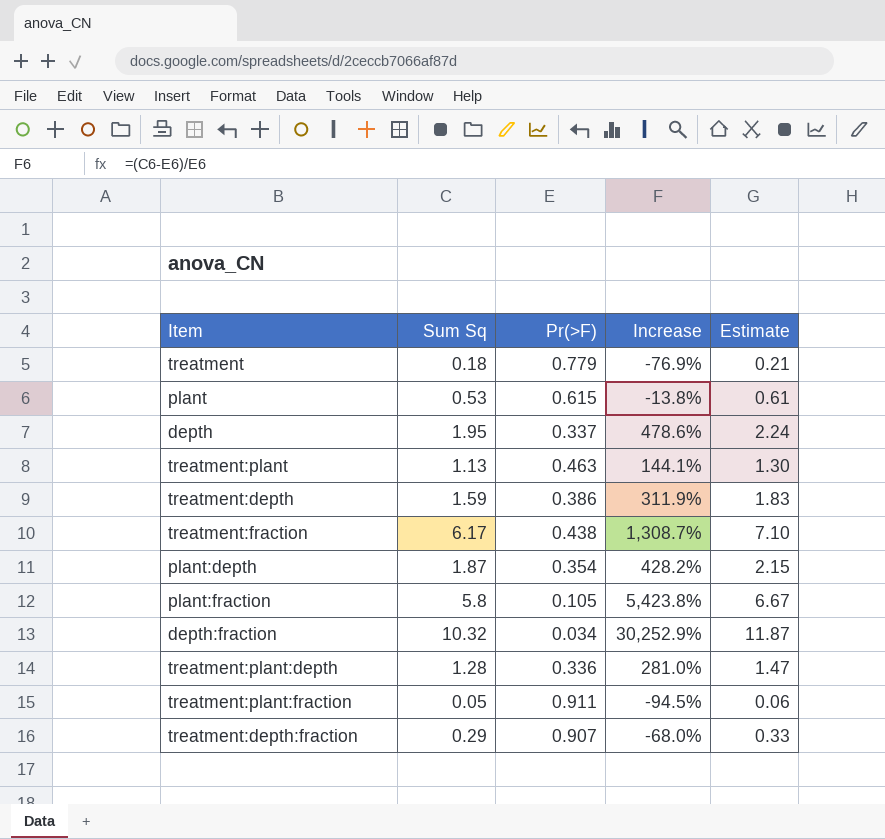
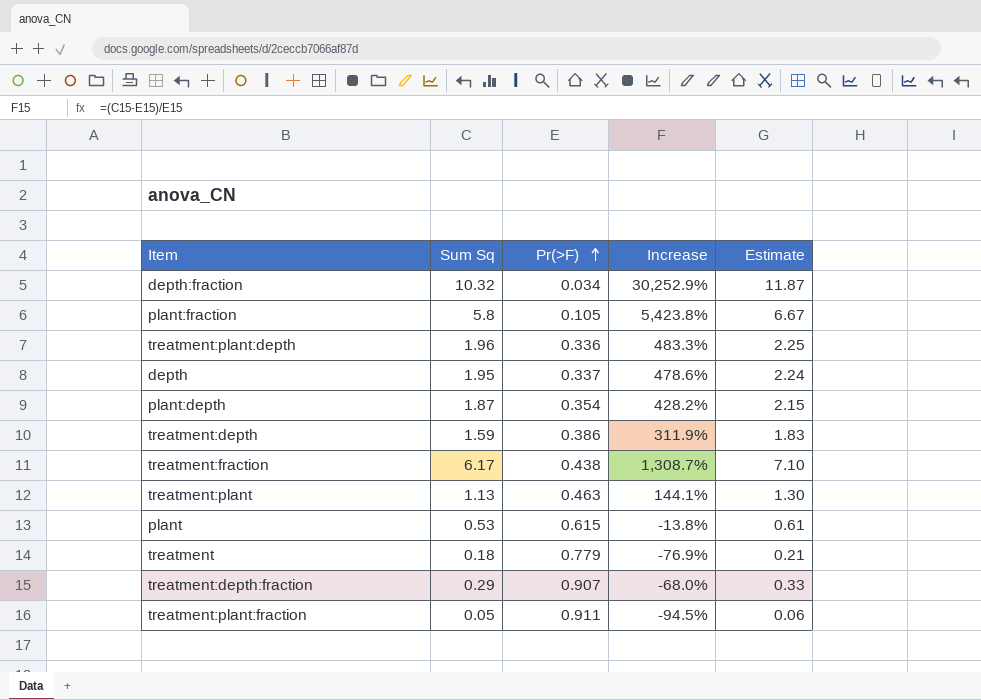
row order: none -> Pr(>F) ascending
treatment:plant:depth | Sum Sq: 1.28 -> 1.96
treatment:plant:depth | Increase: 281.0% -> 483.3%
treatment:plant:depth | Estimate: 1.47 -> 2.25

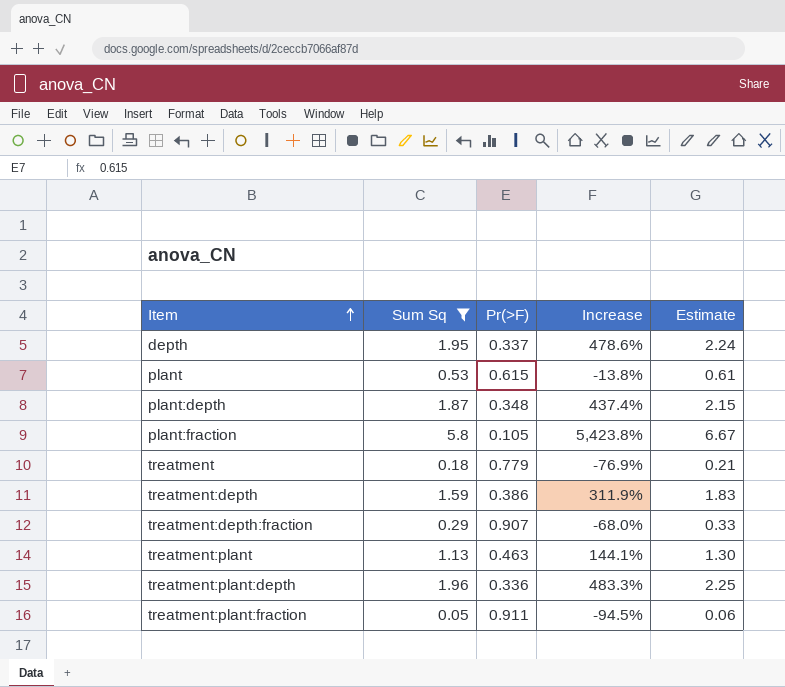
filter: none -> Sum Sq <= 5.8
row order: Pr(>F) ascending -> Item ascending
plant:depth | Pr(>F): 0.354 -> 0.348
plant:depth | Increase: 428.2% -> 437.4%

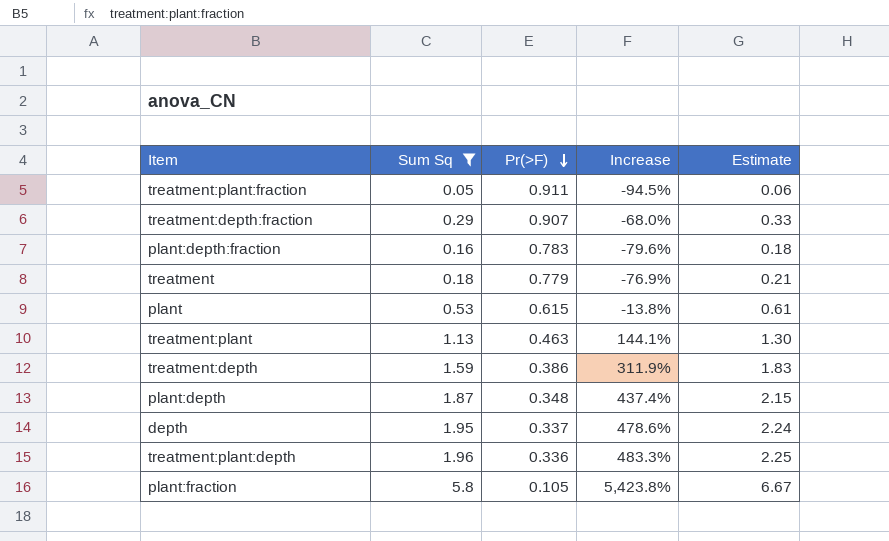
row order: Item ascending -> Pr(>F) descending
row plant:depth:fraction: none -> 0.16 | 0.783 | -79.6% | 0.18

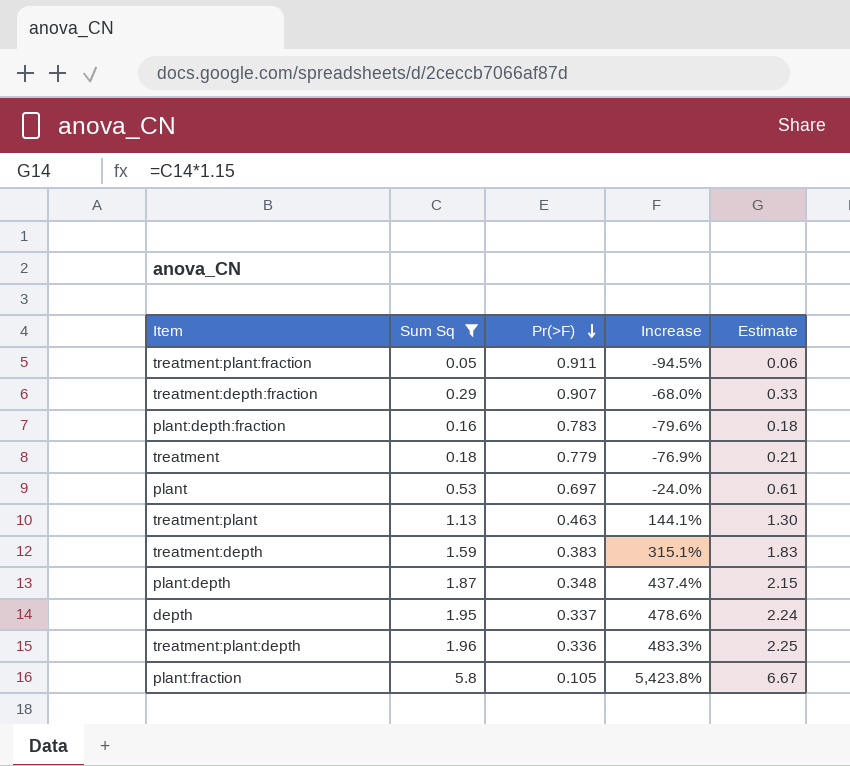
plant | Pr(>F): 0.615 -> 0.697
plant | Increase: -13.8% -> -24.0%
treatment:depth | Pr(>F): 0.386 -> 0.383
treatment:depth | Increase: 311.9% -> 315.1%

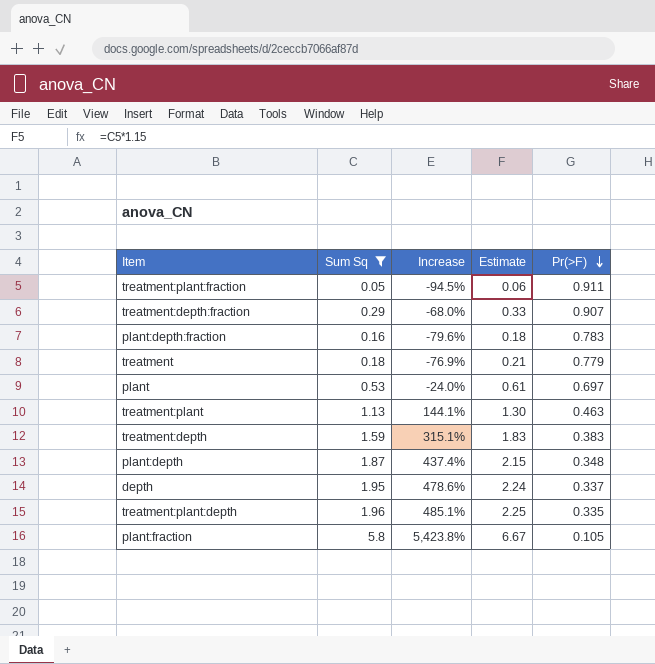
column Pr(>F) | position: 3 -> 5
treatment:plant:depth | Increase: 483.3% -> 485.1%
treatment:plant:depth | Pr(>F): 0.336 -> 0.335

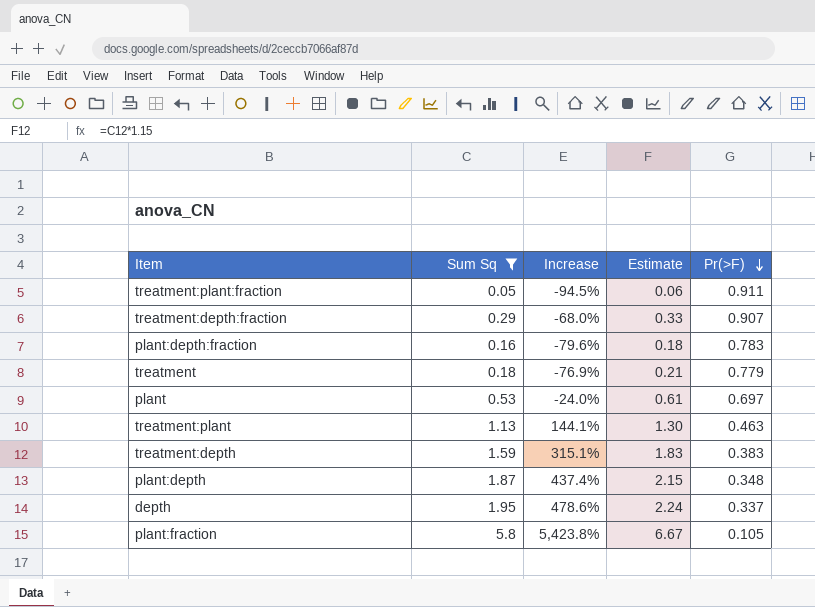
row treatment:plant:depth: 1.96 | 485.1% | 2.25 | 0.335 -> none

